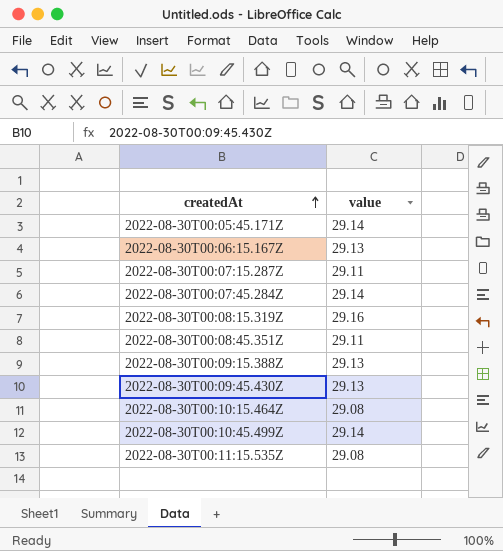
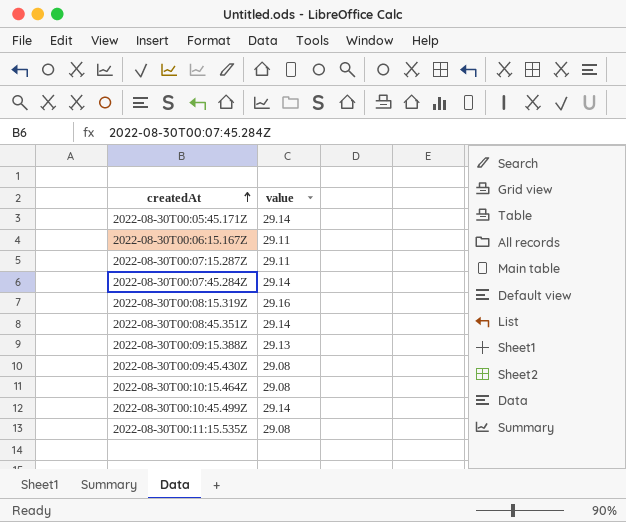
2022-08-30T00:06:15.167Z | value: 29.13 -> 29.11
2022-08-30T00:08:45.351Z | value: 29.11 -> 29.14
2022-08-30T00:09:45.430Z | value: 29.13 -> 29.08

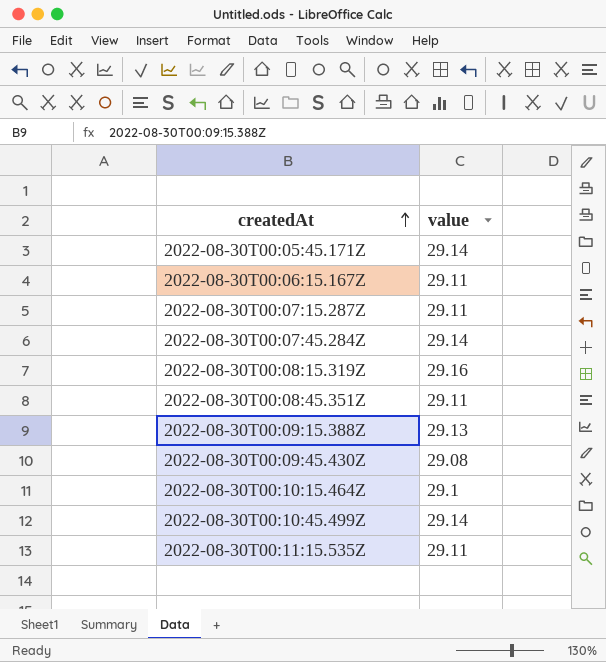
2022-08-30T00:08:45.351Z | value: 29.14 -> 29.11
2022-08-30T00:10:15.464Z | value: 29.08 -> 29.1
2022-08-30T00:11:15.535Z | value: 29.08 -> 29.11

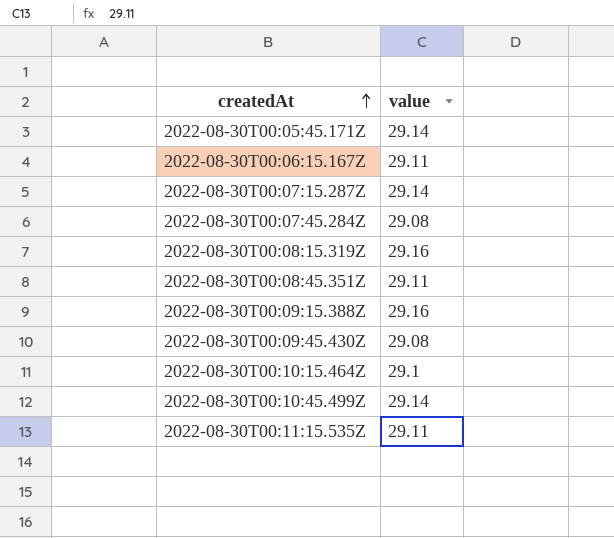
2022-08-30T00:07:15.287Z | value: 29.11 -> 29.14
2022-08-30T00:07:45.284Z | value: 29.14 -> 29.08
2022-08-30T00:09:15.388Z | value: 29.13 -> 29.16

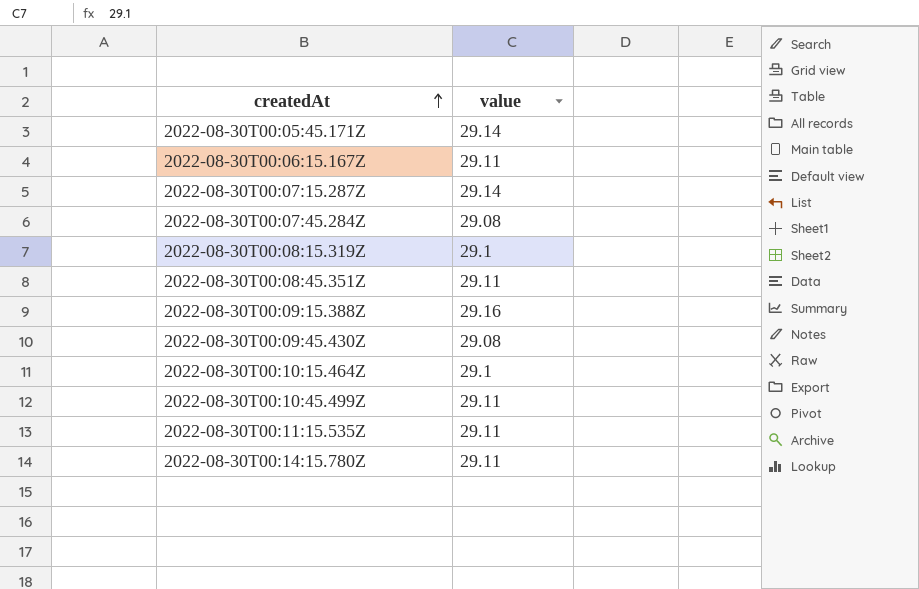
2022-08-30T00:08:15.319Z | value: 29.16 -> 29.1
2022-08-30T00:10:45.499Z | value: 29.14 -> 29.11
row 2022-08-30T00:14:15.780Z: none -> 29.11

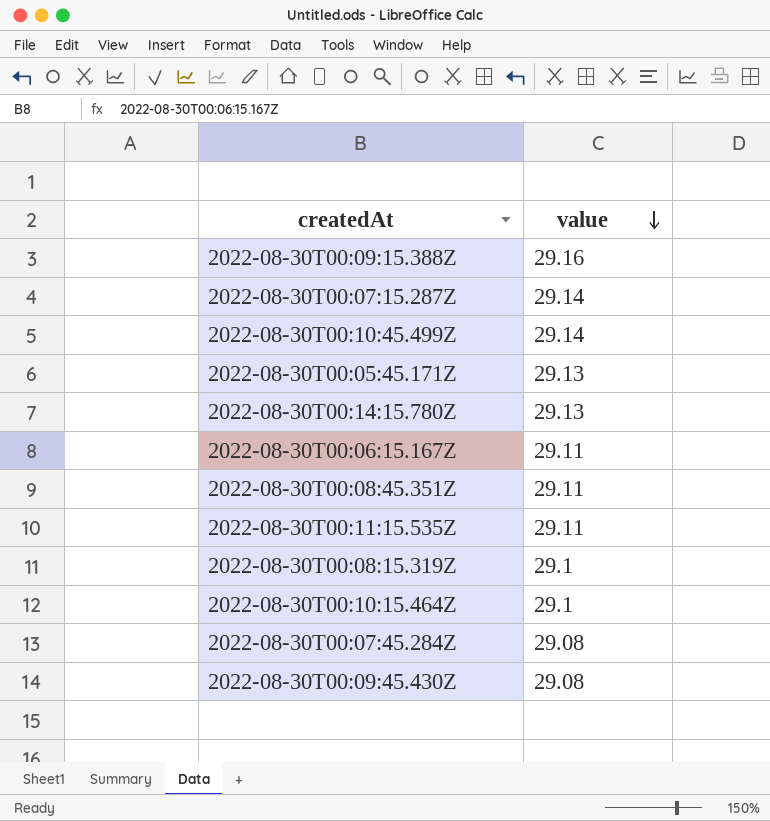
row order: createdAt ascending -> value descending
2022-08-30T00:10:45.499Z | value: 29.11 -> 29.14
2022-08-30T00:05:45.171Z | value: 29.14 -> 29.13
2022-08-30T00:14:15.780Z | value: 29.11 -> 29.13

